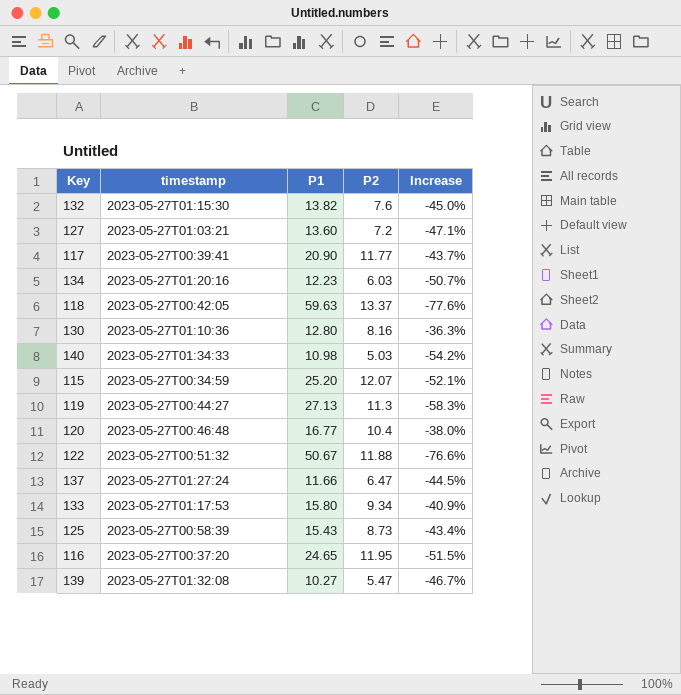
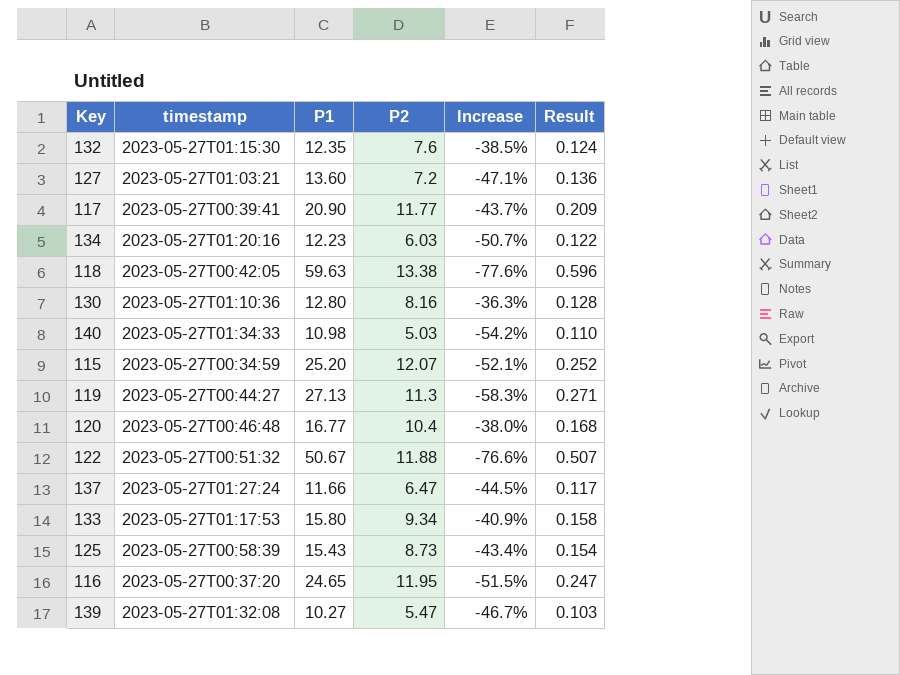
column Result | formula: none -> [P1] * 0.01
132 | P1: 13.82 -> 12.35
132 | Increase: -45.0% -> -38.5%
118 | P2: 13.37 -> 13.38

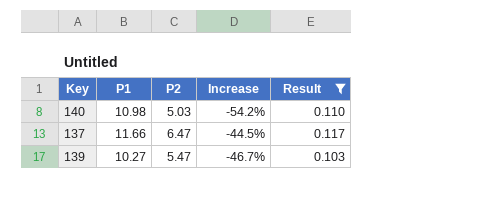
filter: none -> Result <= 0.117
column timestamp | position: 2 -> none

